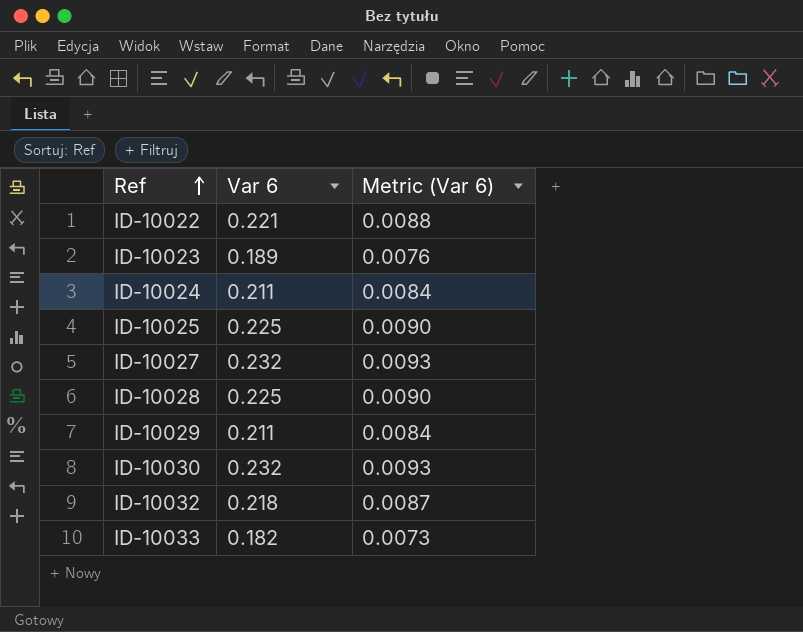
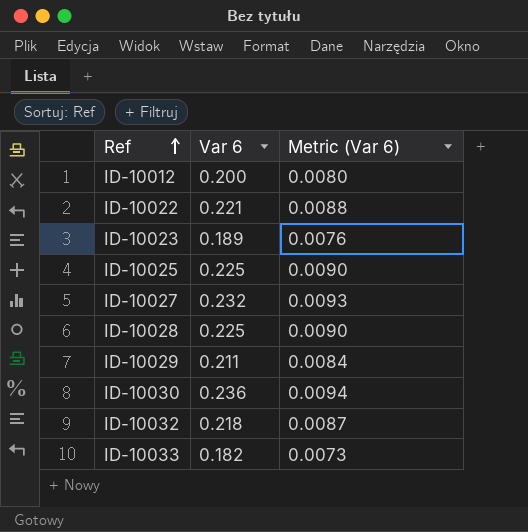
row ID-10024: 0.211 | 0.0084 -> none
row ID-10012: none -> 0.200 | 0.0080
ID-10030 | Var 6: 0.232 -> 0.236
ID-10030 | Metric (Var 6): 0.0093 -> 0.0094

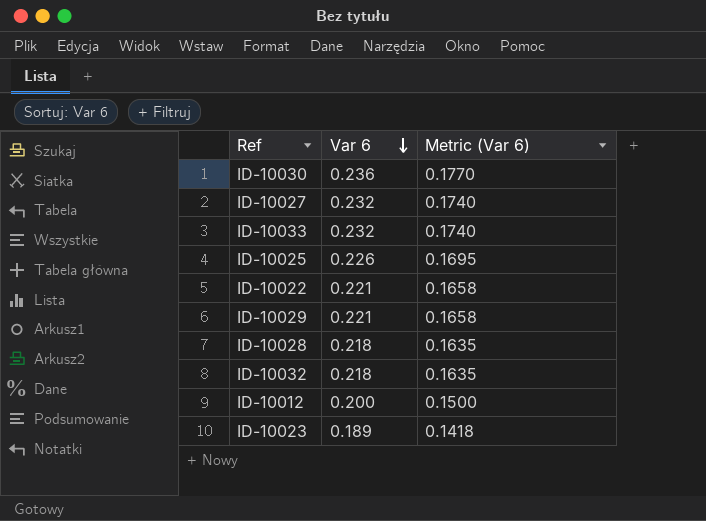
row order: Ref ascending -> Var 6 descending
column Metric (Var 6) | formula: [Var 6] * 0.04 -> [Var 6] * 0.75
ID-10033 | Var 6: 0.182 -> 0.232
ID-10025 | Var 6: 0.225 -> 0.226
ID-10029 | Var 6: 0.211 -> 0.221
ID-10028 | Var 6: 0.225 -> 0.218

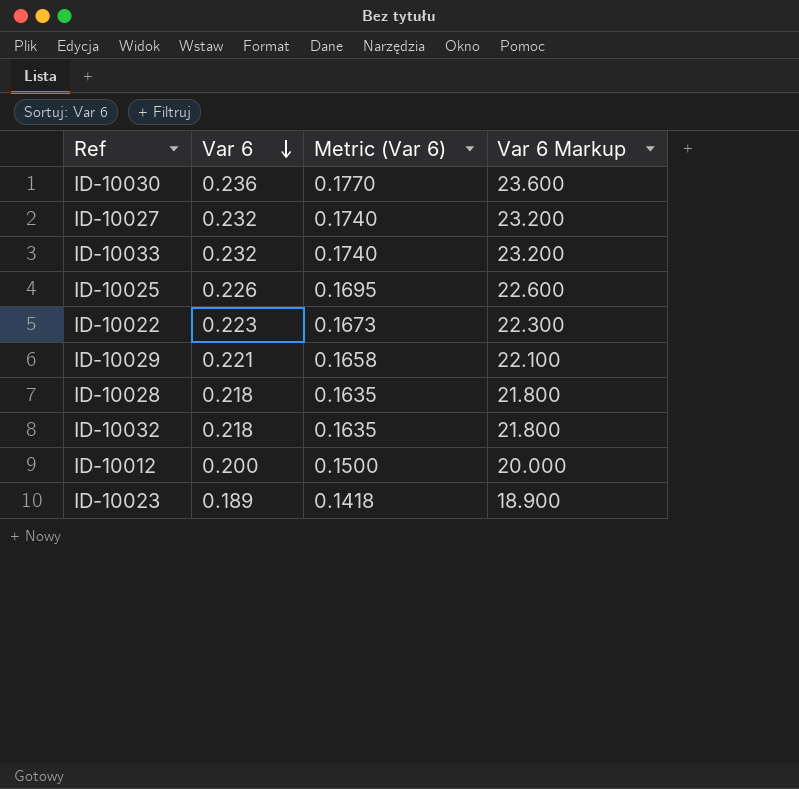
column Var 6 Markup | formula: none -> [Var 6] * 100
ID-10022 | Var 6: 0.221 -> 0.223
ID-10022 | Metric (Var 6): 0.1658 -> 0.1673

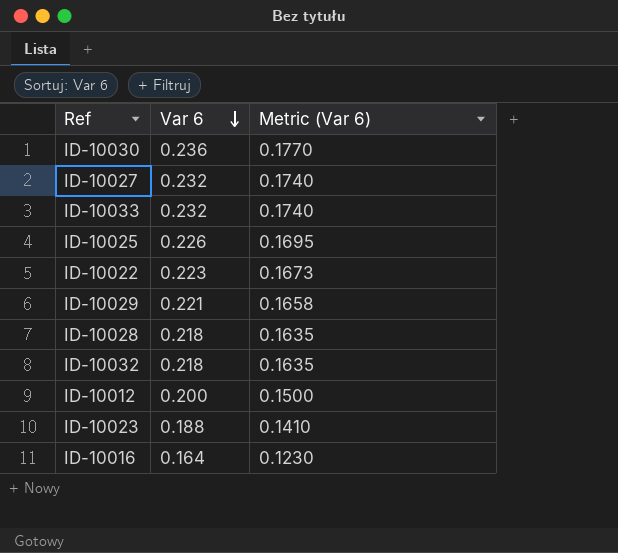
column Var 6 Markup | formula: [Var 6] * 100 -> none
ID-10023 | Var 6: 0.189 -> 0.188
ID-10023 | Metric (Var 6): 0.1418 -> 0.1410
row ID-10016: none -> 0.164 | 0.1230

